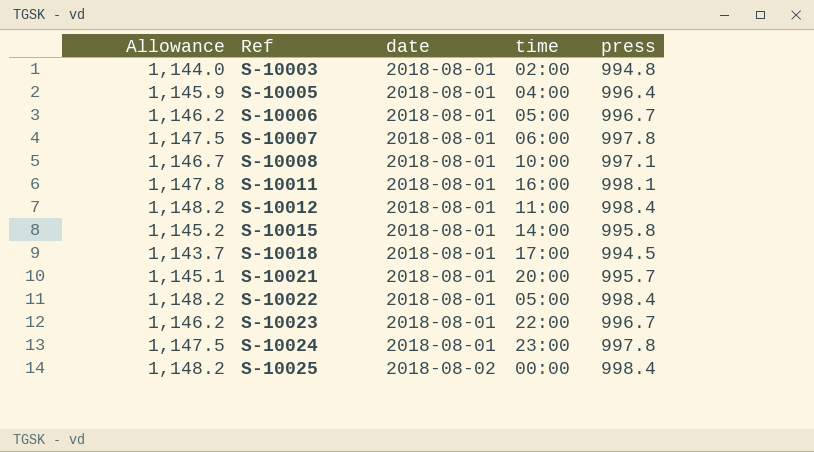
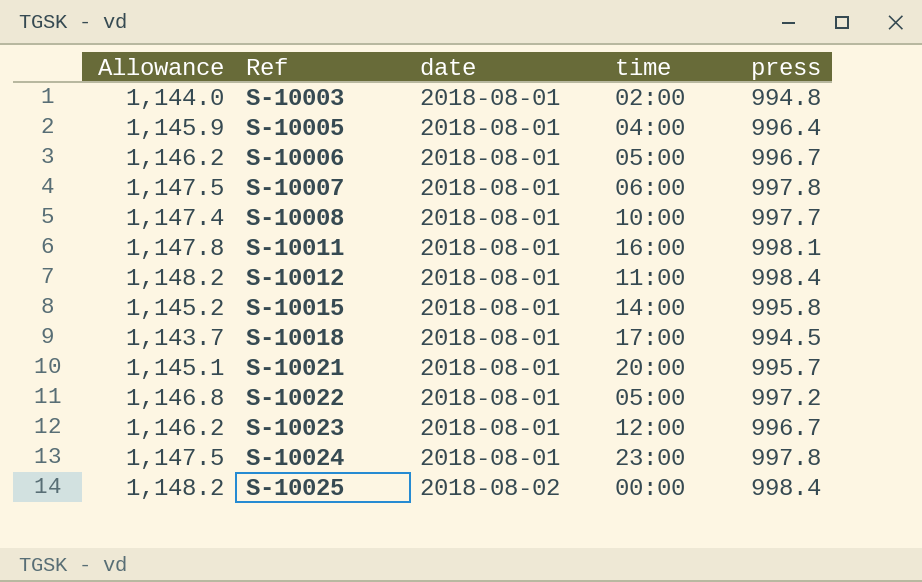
S-10008 | Allowance: 1,146.7 -> 1,147.4
S-10008 | press: 997.1 -> 997.7
S-10022 | Allowance: 1,148.2 -> 1,146.8
S-10022 | press: 998.4 -> 997.2
S-10023 | time: 22:00 -> 12:00

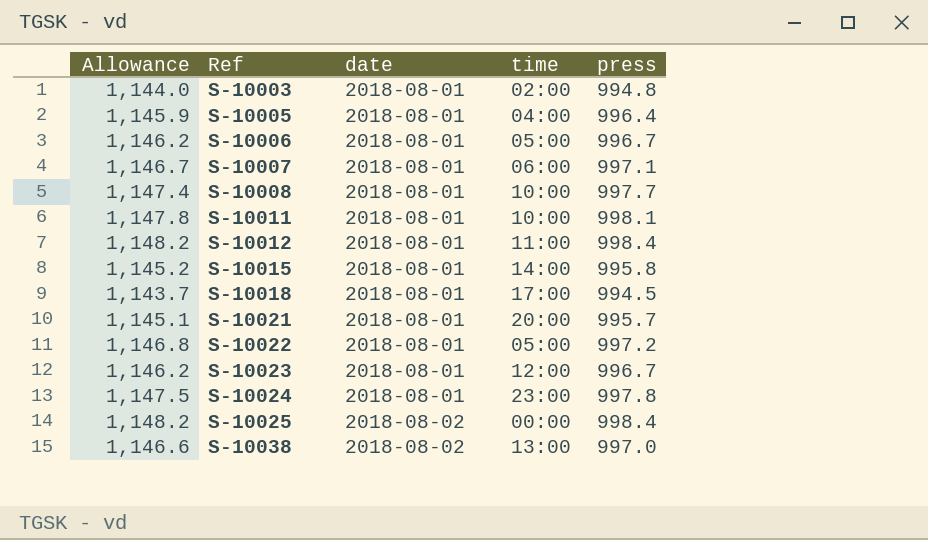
S-10007 | Allowance: 1,147.5 -> 1,146.7
S-10007 | press: 997.8 -> 997.1
S-10011 | time: 16:00 -> 10:00
row S-10038: none -> 1,146.6 | 2018-08-02 | 13:00 | 997.0

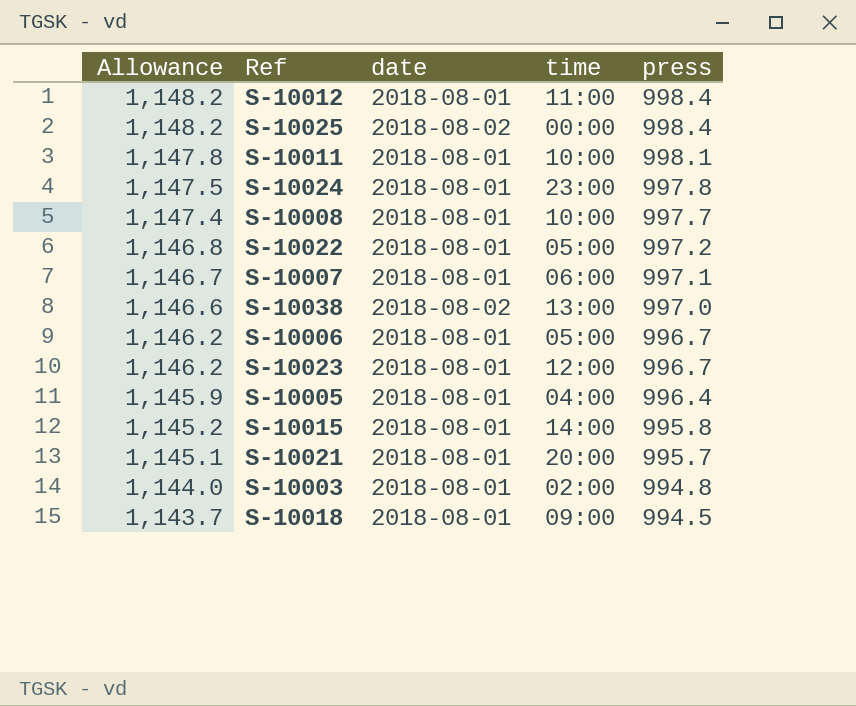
row order: Ref ascending -> Allowance descending
S-10018 | time: 17:00 -> 09:00

